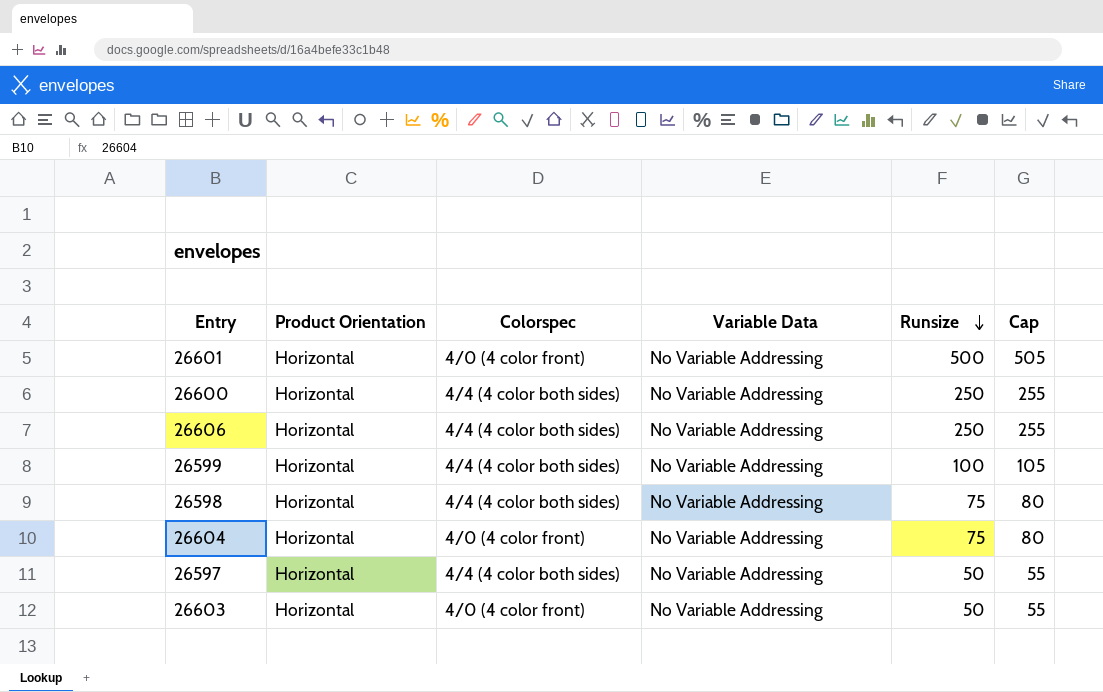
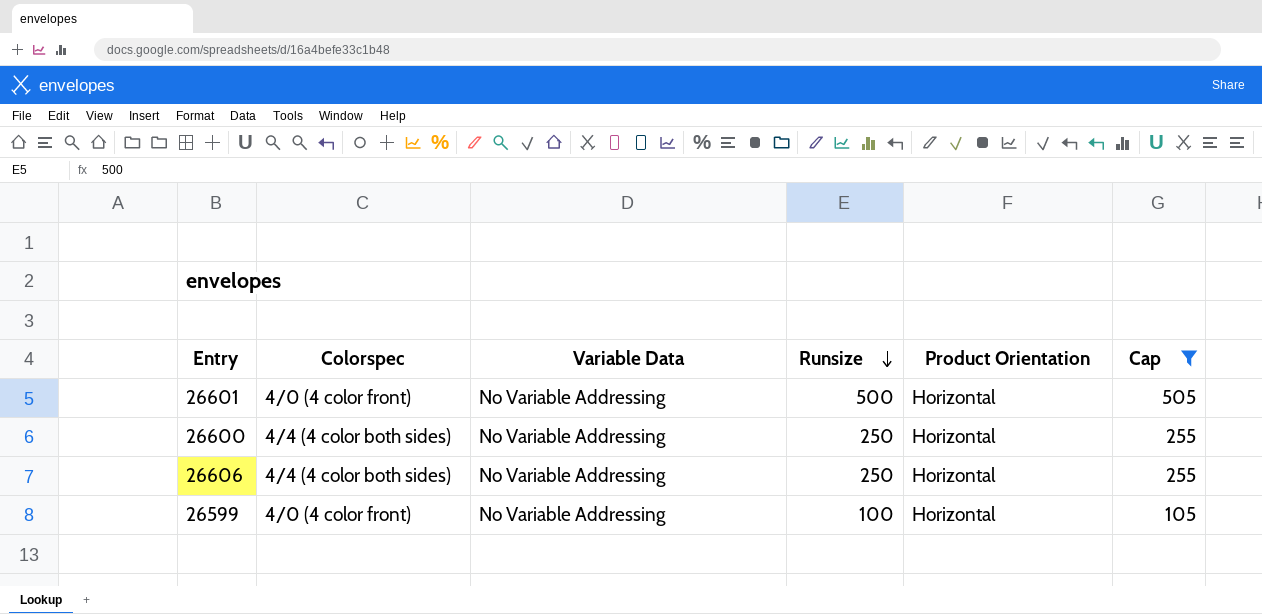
filter: none -> Cap >= 105
column Product Orientation | position: 2 -> 5
26599 | Colorspec: 4/4 (4 color both sides) -> 4/0 (4 color front)

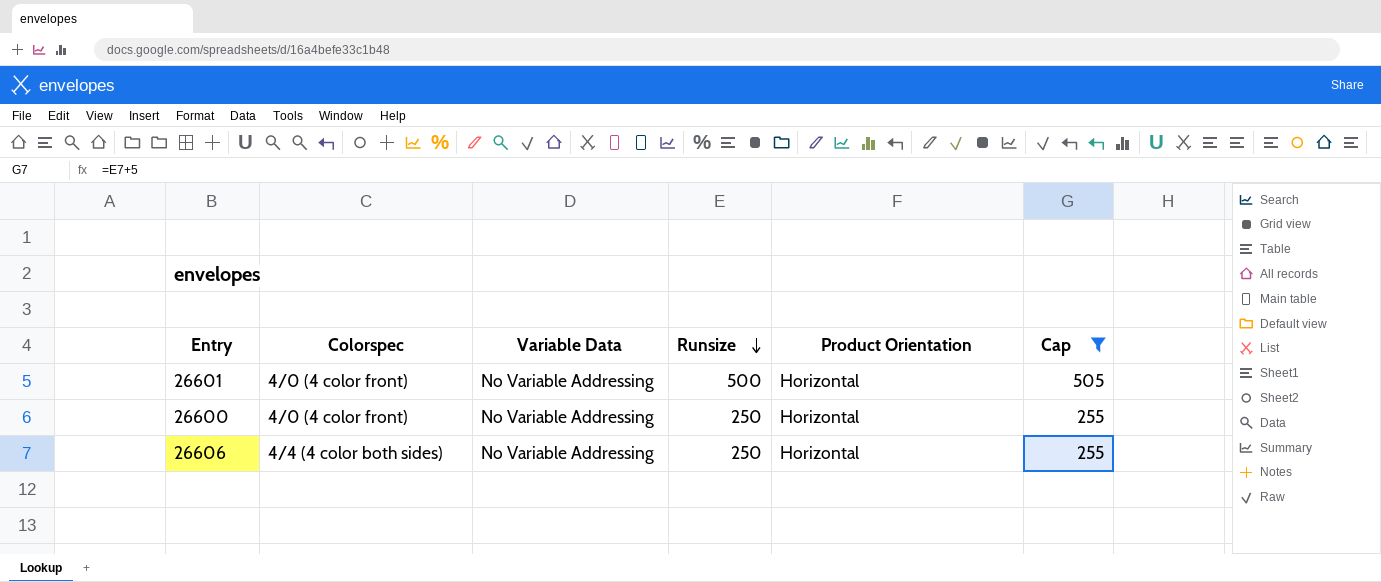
row 26599: 4/0 (4 color front) | No Variable Addressing | 100 | Horizontal | 105 -> none
26600 | Colorspec: 4/4 (4 color both sides) -> 4/0 (4 color front)

